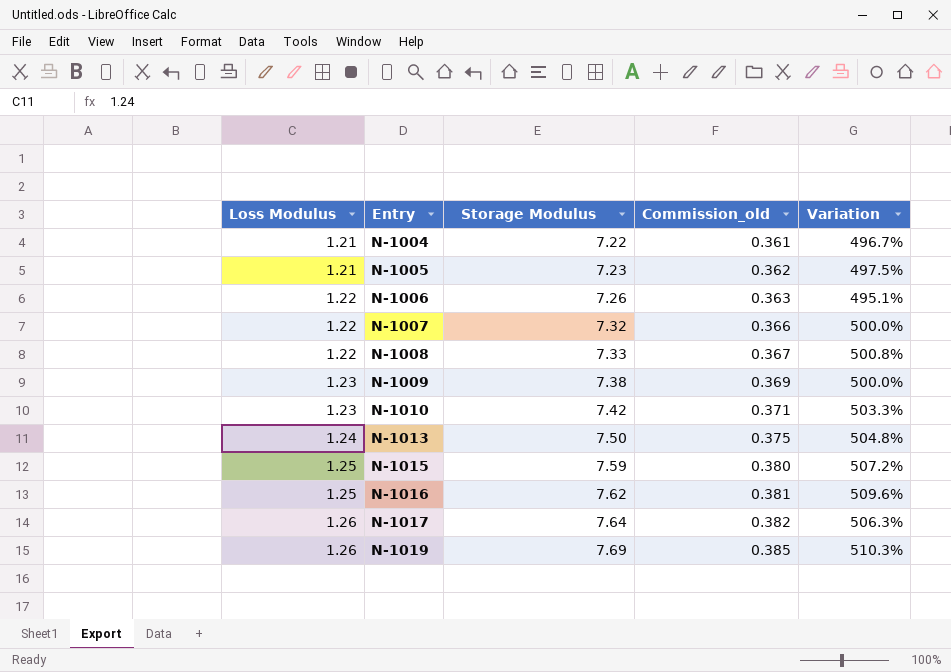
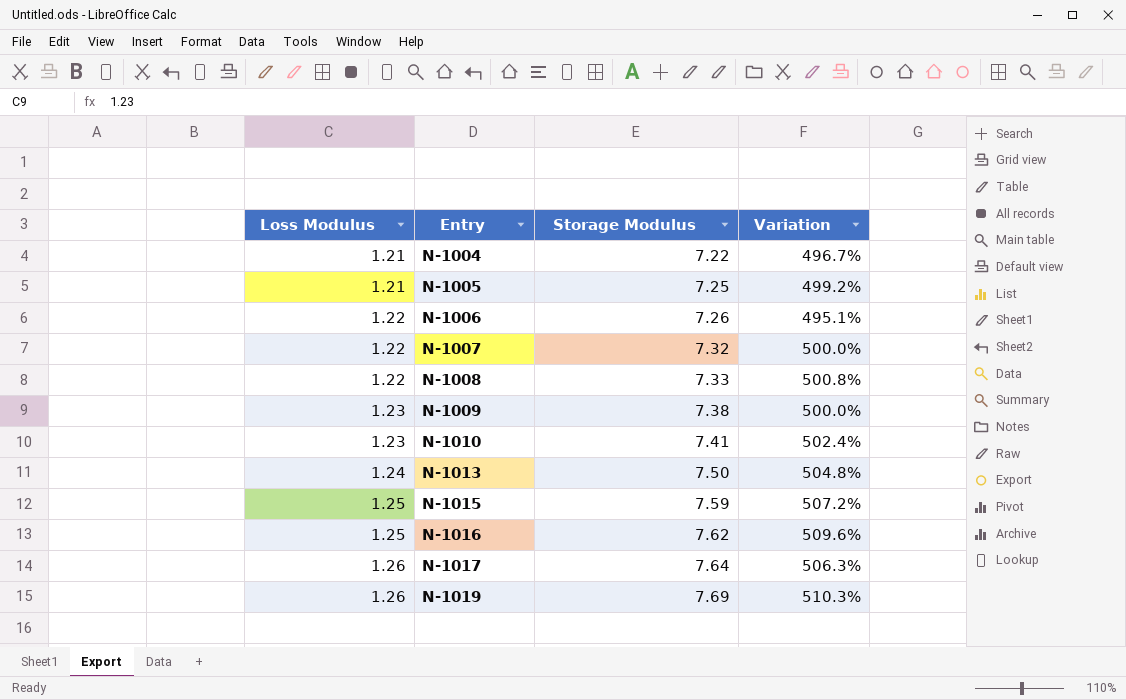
column Commission_old | formula: [Storage Modulus] * 0.05 -> none
N-1005 | Storage Modulus: 7.23 -> 7.25
N-1005 | Variation: 497.5% -> 499.2%
N-1010 | Storage Modulus: 7.42 -> 7.41
N-1010 | Variation: 503.3% -> 502.4%

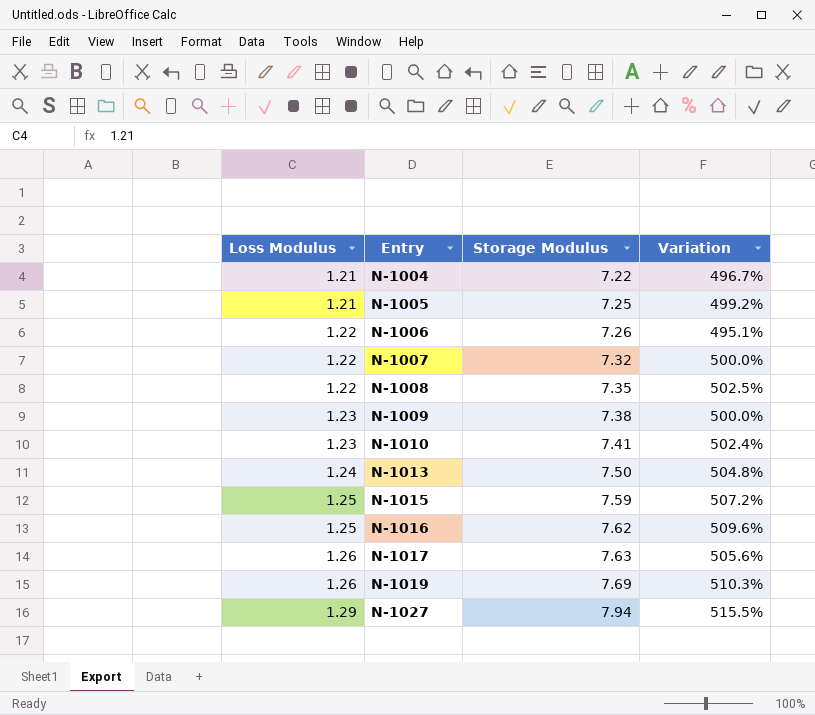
N-1008 | Storage Modulus: 7.33 -> 7.35
N-1008 | Variation: 500.8% -> 502.5%
N-1017 | Storage Modulus: 7.64 -> 7.63
N-1017 | Variation: 506.3% -> 505.6%
row N-1027: none -> 1.29 | 7.94 | 515.5%

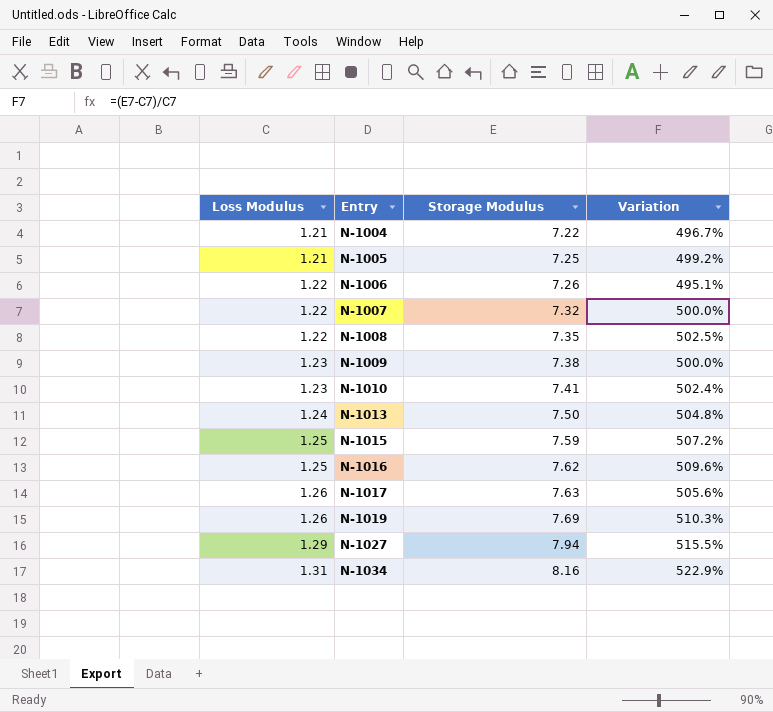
row N-1034: none -> 1.31 | 8.16 | 522.9%

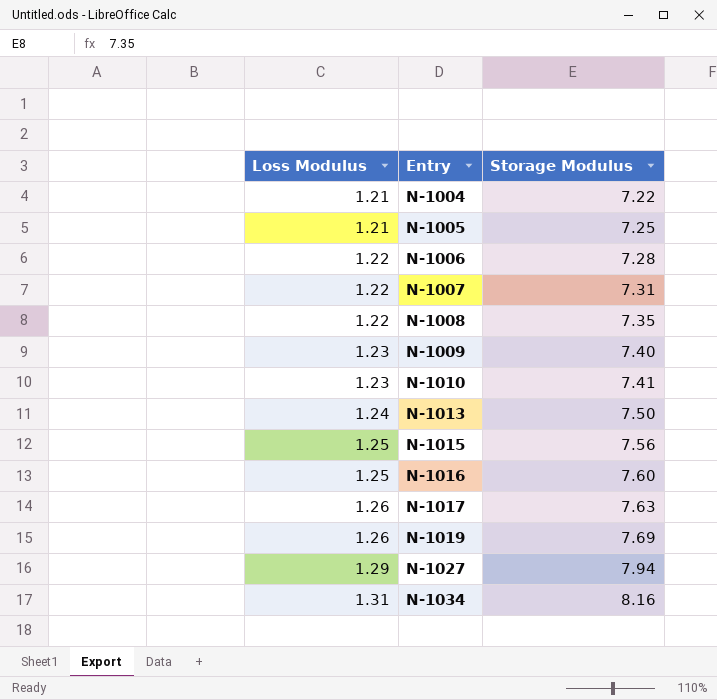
column Variation | formula: ([Storage Modulus] - [Loss Modulus]) / [Loss Modulus] -> none
N-1006 | Storage Modulus: 7.26 -> 7.28
N-1007 | Storage Modulus: 7.32 -> 7.31
N-1009 | Storage Modulus: 7.38 -> 7.40
N-1015 | Storage Modulus: 7.59 -> 7.56
N-1016 | Storage Modulus: 7.62 -> 7.60

